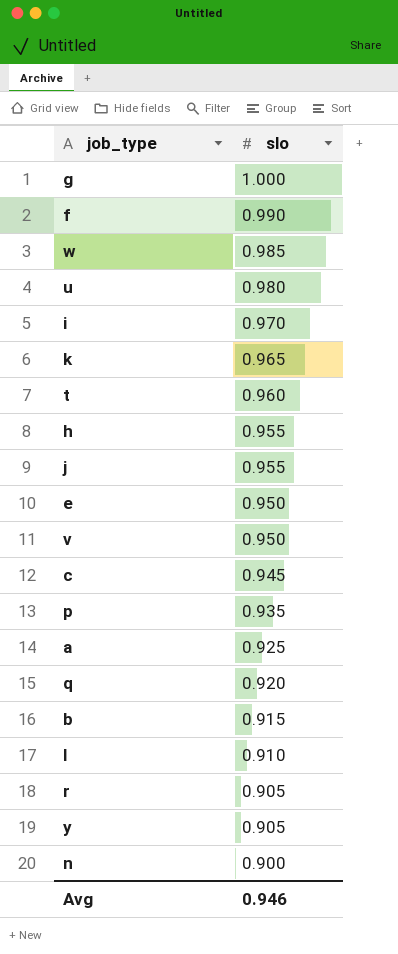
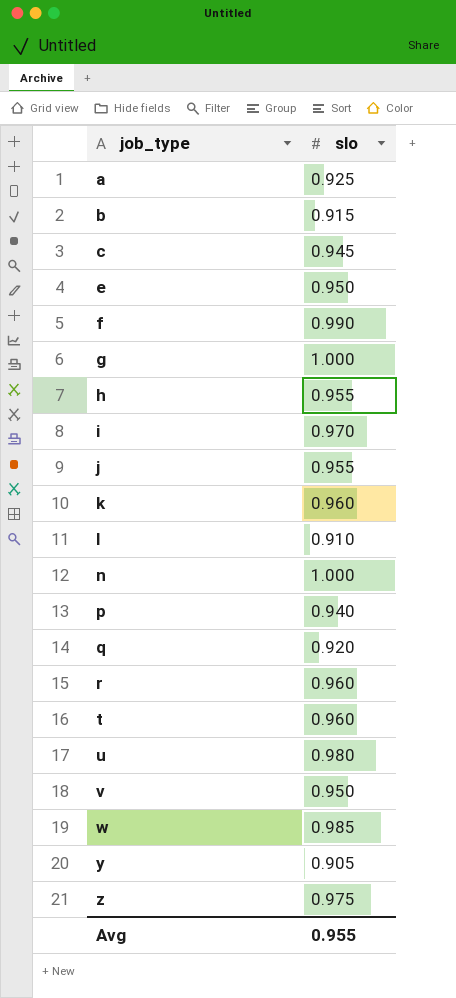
row order: slo descending -> job_type ascending
k | slo: 0.965 -> 0.960
n | slo: 0.900 -> 1.000
p | slo: 0.935 -> 0.940
r | slo: 0.905 -> 0.960
row z: none -> 0.975
Avg | slo: 0.946 -> 0.955

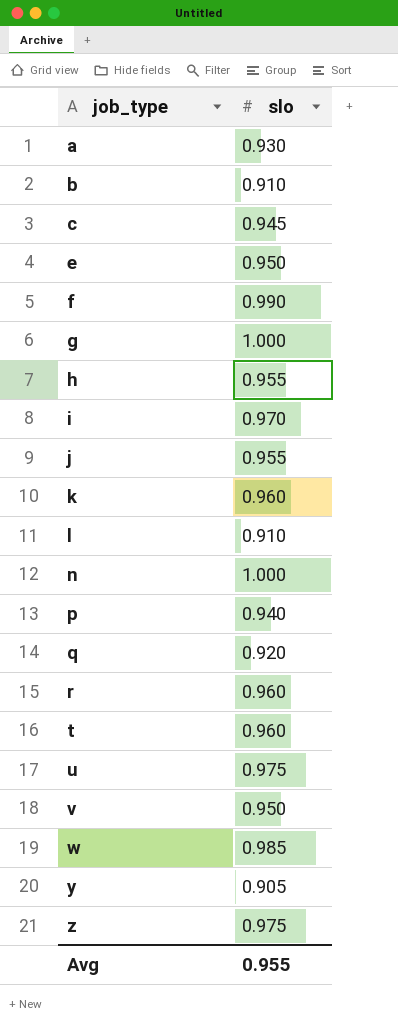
a | slo: 0.925 -> 0.930
b | slo: 0.915 -> 0.910
u | slo: 0.980 -> 0.975

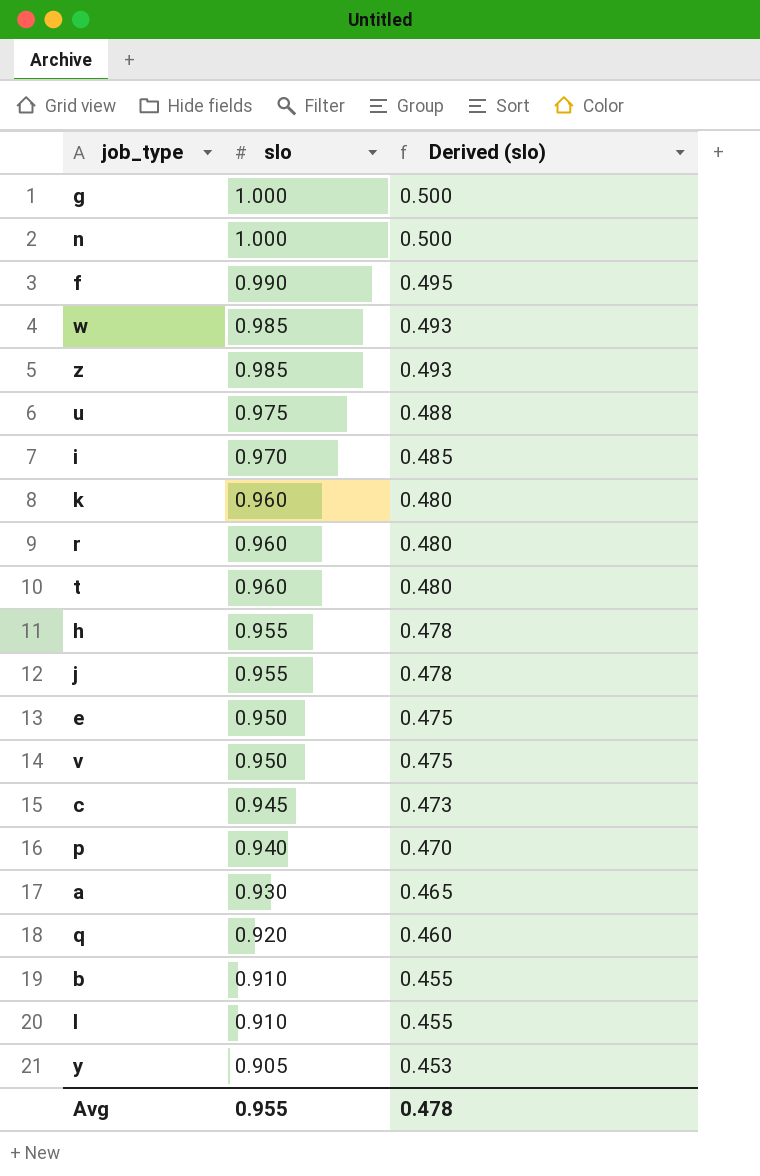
row order: job_type ascending -> slo descending
column Derived (slo) | formula: none -> [slo] * 0.5
z | slo: 0.975 -> 0.985

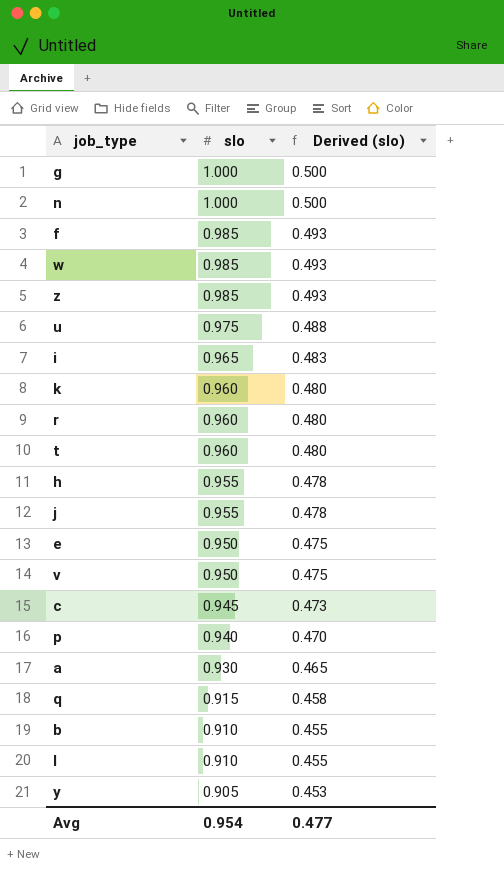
f | slo: 0.990 -> 0.985
f | Derived (slo): 0.495 -> 0.493
i | slo: 0.970 -> 0.965
i | Derived (slo): 0.485 -> 0.483
q | slo: 0.920 -> 0.915
q | Derived (slo): 0.460 -> 0.458
Avg | slo: 0.955 -> 0.954
Avg | Derived (slo): 0.478 -> 0.477

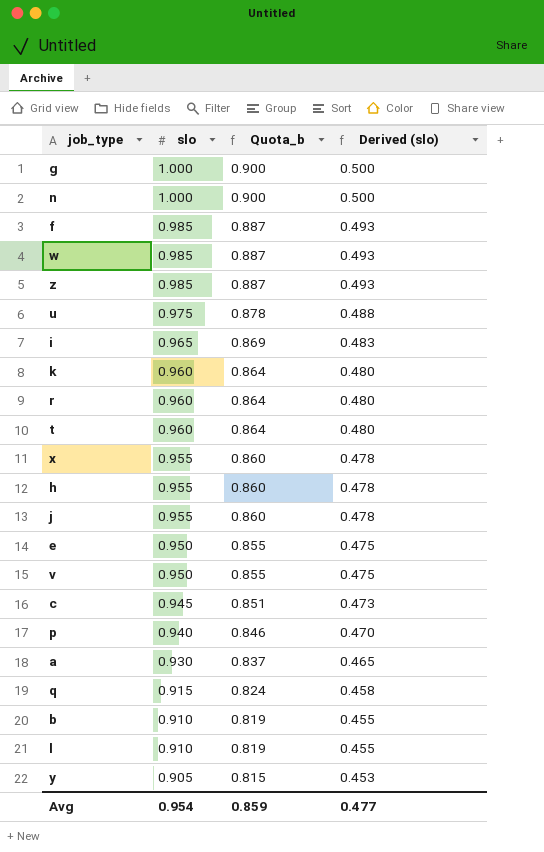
column Quota_b | formula: none -> [slo] * 0.9
row x: none -> 0.955 | 0.860 | 0.478

